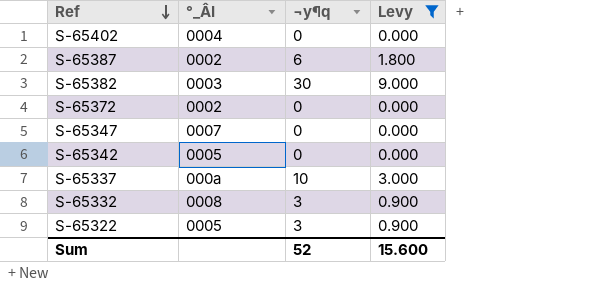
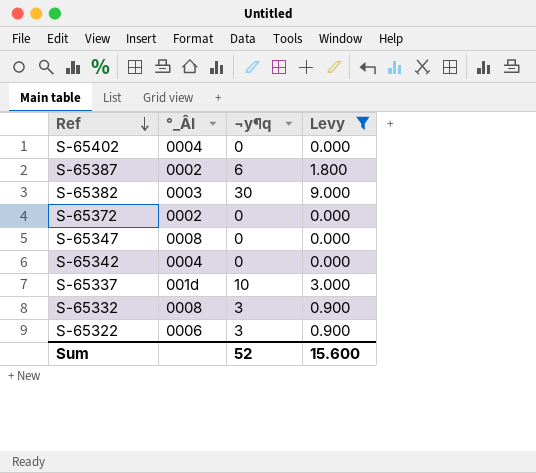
S-65347 | °_ÂI: 0007 -> 0008
S-65342 | °_ÂI: 0005 -> 0004
S-65337 | °_ÂI: 000a -> 001d
S-65322 | °_ÂI: 0005 -> 0006

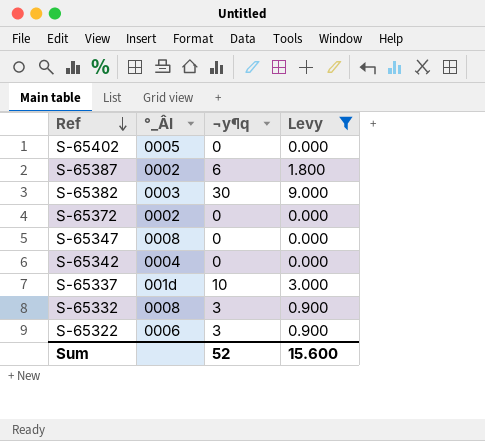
S-65402 | °_ÂI: 0004 -> 0005

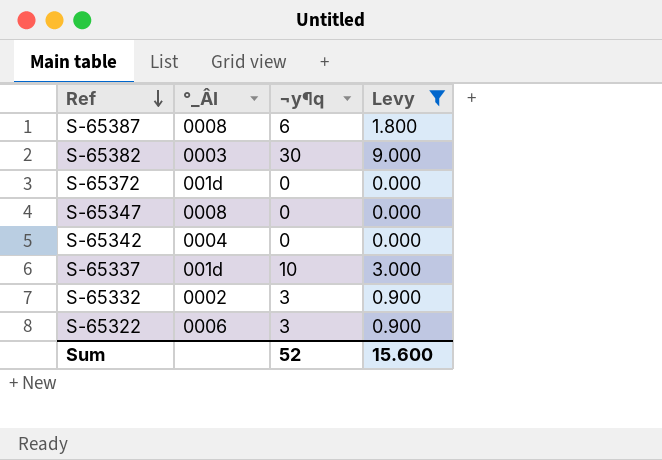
row S-65402: 0005 | 0 | 0.000 -> none
S-65387 | °_ÂI: 0002 -> 0008
S-65372 | °_ÂI: 0002 -> 001d
S-65332 | °_ÂI: 0008 -> 0002

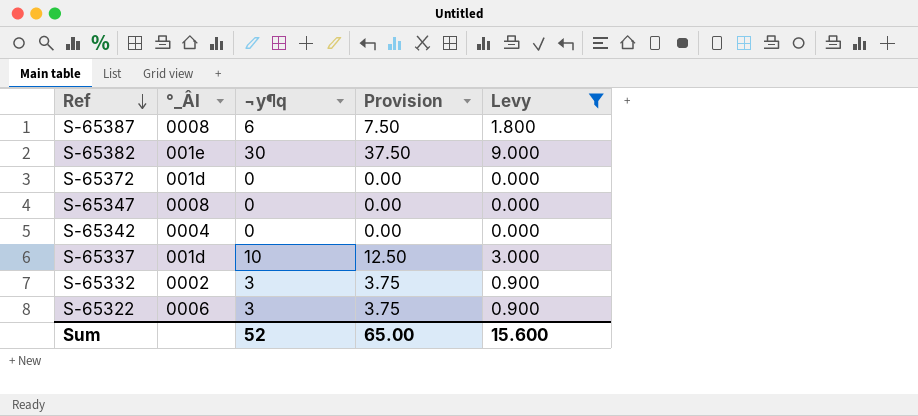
column Provision | formula: none -> [¬y¶q] * 1.25
S-65382 | °_ÂI: 0003 -> 001e

